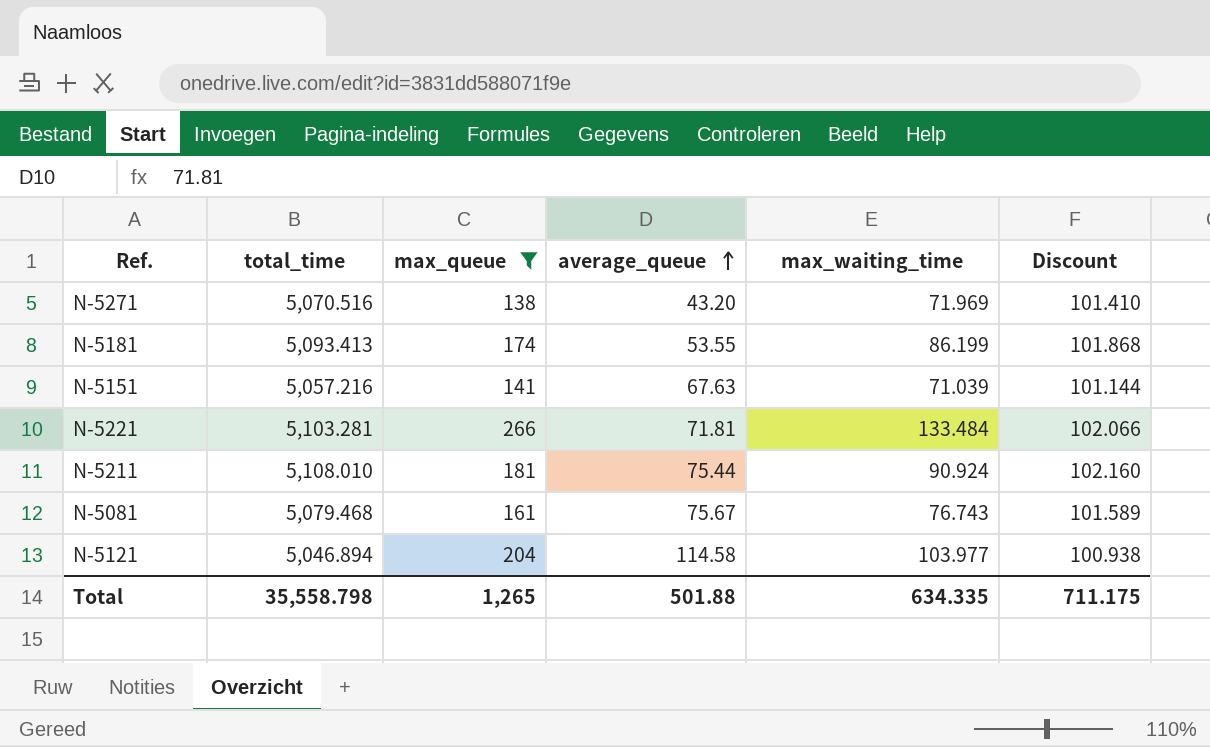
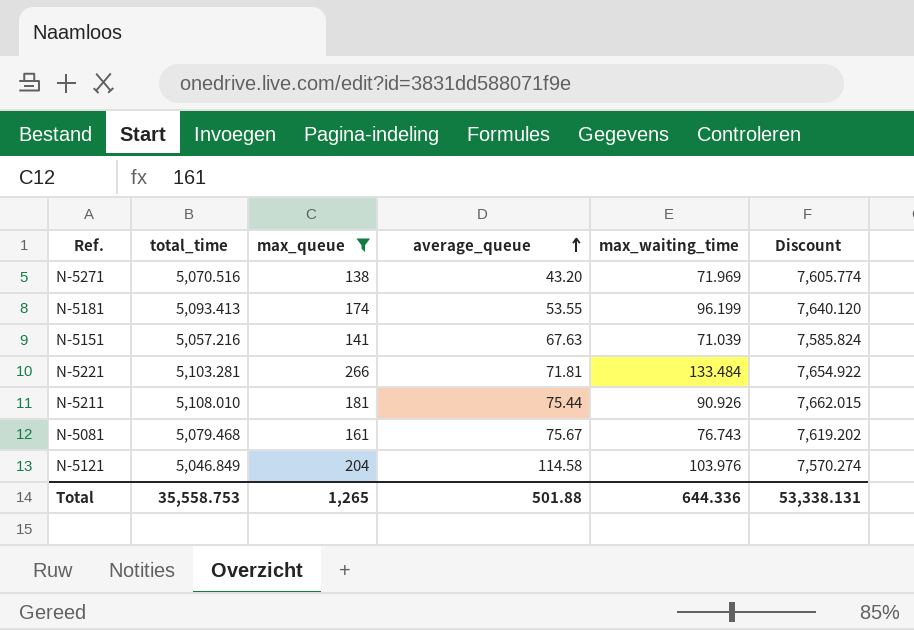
column Discount | formula: [total_time] * 0.02 -> [total_time] * 1.5
N-5181 | max_waiting_time: 86.199 -> 96.199
N-5211 | max_waiting_time: 90.924 -> 90.926
N-5121 | total_time: 5,046.894 -> 5,046.849
N-5121 | max_waiting_time: 103.977 -> 103.976
Total | total_time: 35,558.798 -> 35,558.753
Total | max_waiting_time: 634.335 -> 644.336
Total | Discount: 711.175 -> 53,338.131

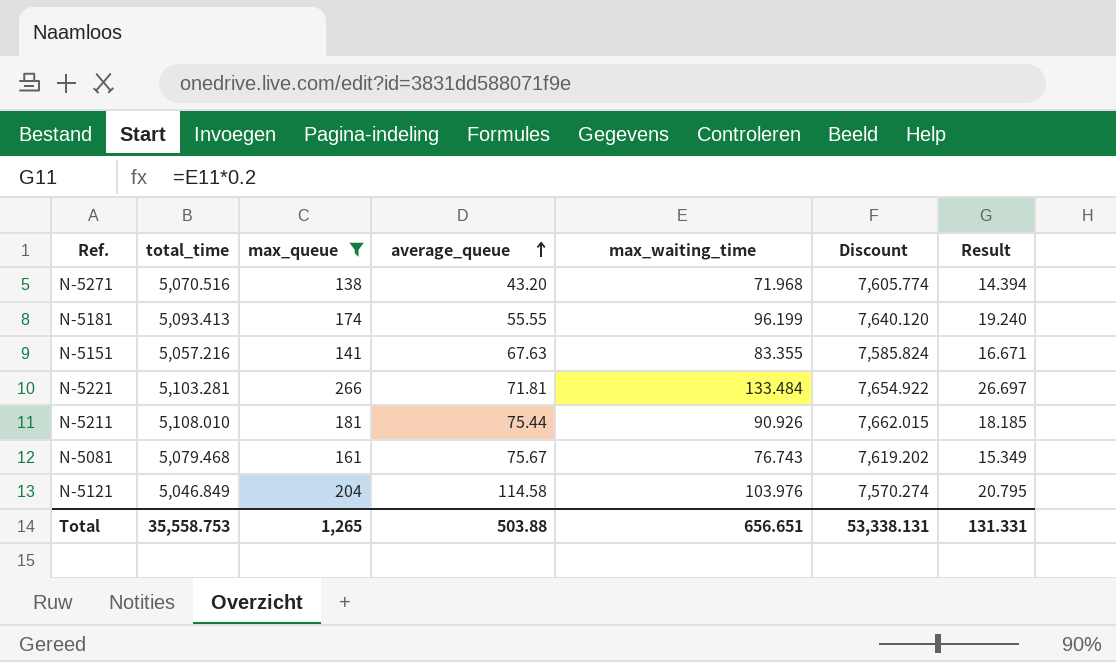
column Result | formula: none -> [max_waiting_time] * 0.2
N-5271 | max_waiting_time: 71.969 -> 71.968
N-5181 | average_queue: 53.55 -> 55.55
N-5151 | max_waiting_time: 71.039 -> 83.355
Total | average_queue: 501.88 -> 503.88
Total | max_waiting_time: 644.336 -> 656.651

